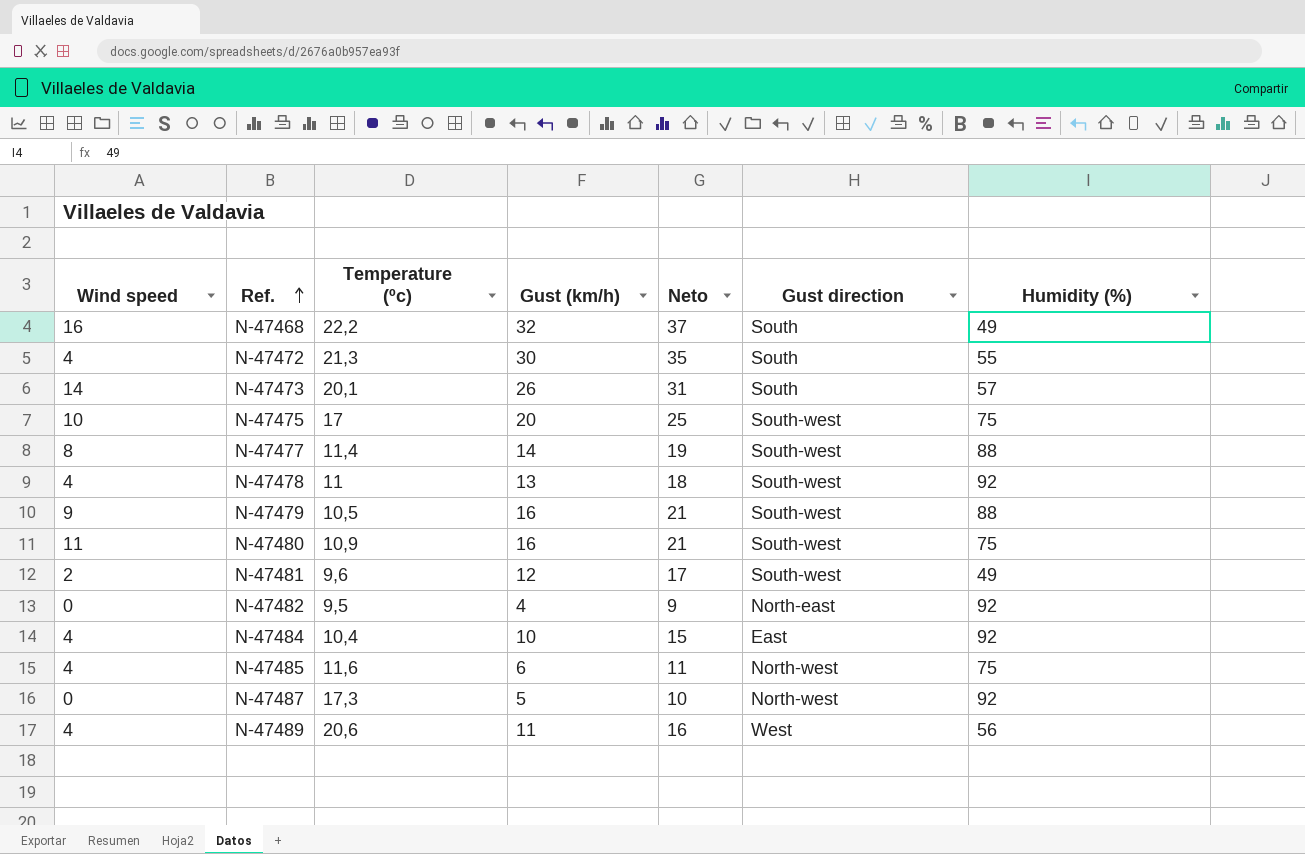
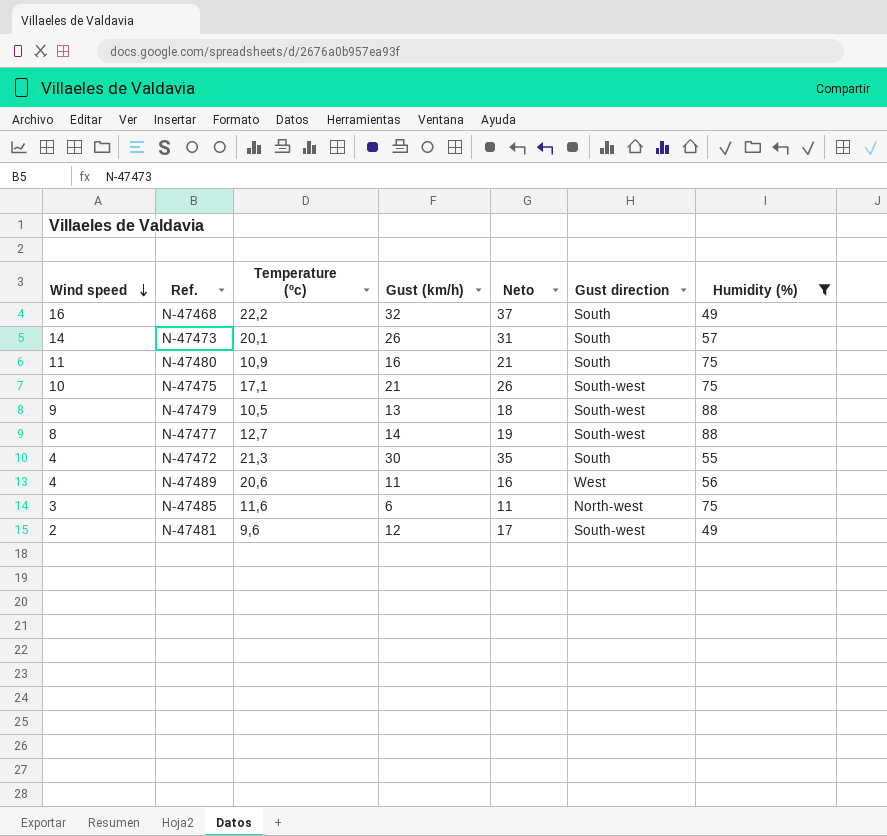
filter: none -> Humidity (%) != 92
row order: Ref. ascending -> Wind speed descending
N-47480 | Gust direction: South-west -> South
N-47475 | Temperature (ºc): 17 -> 17,1
N-47475 | Gust (km/h): 20 -> 21
N-47475 | Neto: 25 -> 26
N-47479 | Gust (km/h): 16 -> 13
N-47479 | Neto: 21 -> 18
N-47477 | Temperature (ºc): 11,4 -> 12,7
N-47485 | Wind speed: 4 -> 3

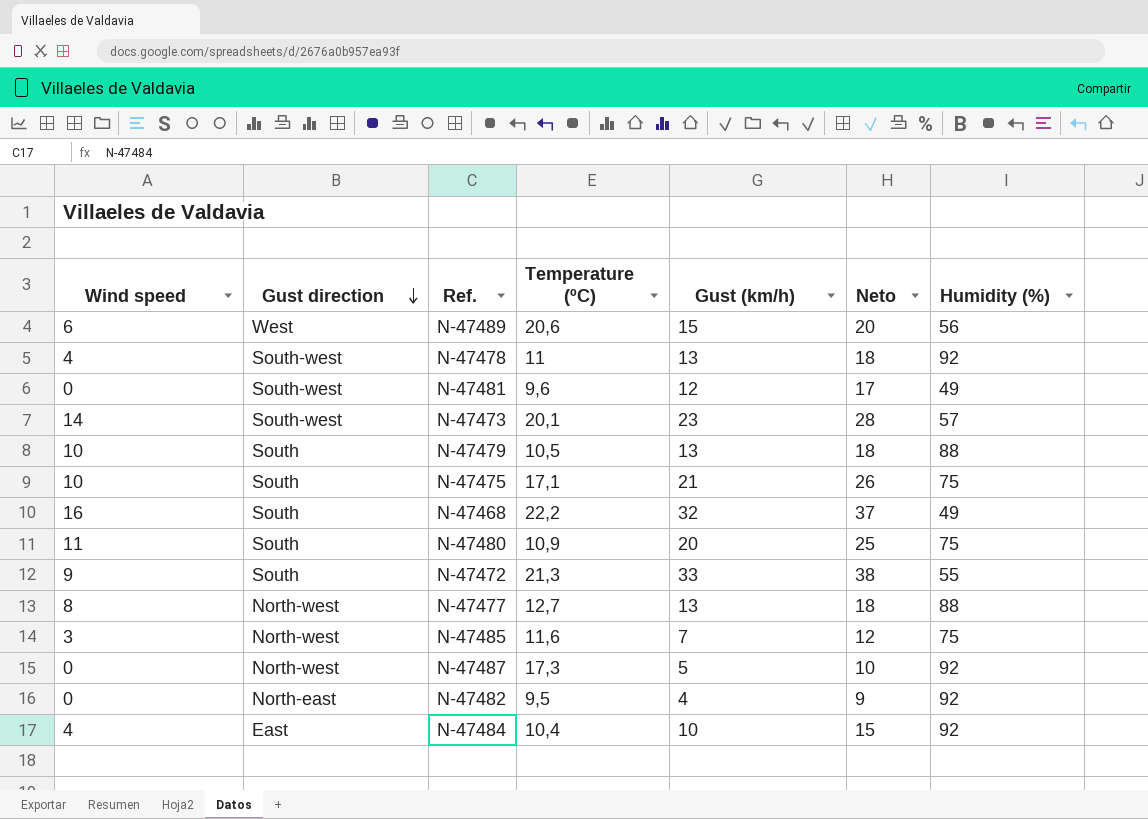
filter: Humidity (%) != 92 -> none
row order: Wind speed descending -> Gust direction descending
column Gust direction | position: 6 -> 2
column name: Temperature (ºc) -> Temperature (ºC)
N-47489 | Wind speed: 4 -> 6
N-47489 | Gust (km/h): 11 -> 15
N-47489 | Neto: 16 -> 20
N-47481 | Wind speed: 2 -> 0
N-47473 | Gust direction: South -> South-west
N-47473 | Gust (km/h): 26 -> 23
N-47473 | Neto: 31 -> 28
N-47479 | Wind speed: 9 -> 10
N-47479 | Gust direction: South-west -> South
N-47475 | Gust direction: South-west -> South
N-47480 | Gust (km/h): 16 -> 20
N-47480 | Neto: 21 -> 25
N-47472 | Wind speed: 4 -> 9
N-47472 | Gust (km/h): 30 -> 33
N-47472 | Neto: 35 -> 38
N-47477 | Gust direction: South-west -> North-west
N-47477 | Gust (km/h): 14 -> 13
N-47477 | Neto: 19 -> 18
N-47485 | Gust (km/h): 6 -> 7
N-47485 | Neto: 11 -> 12

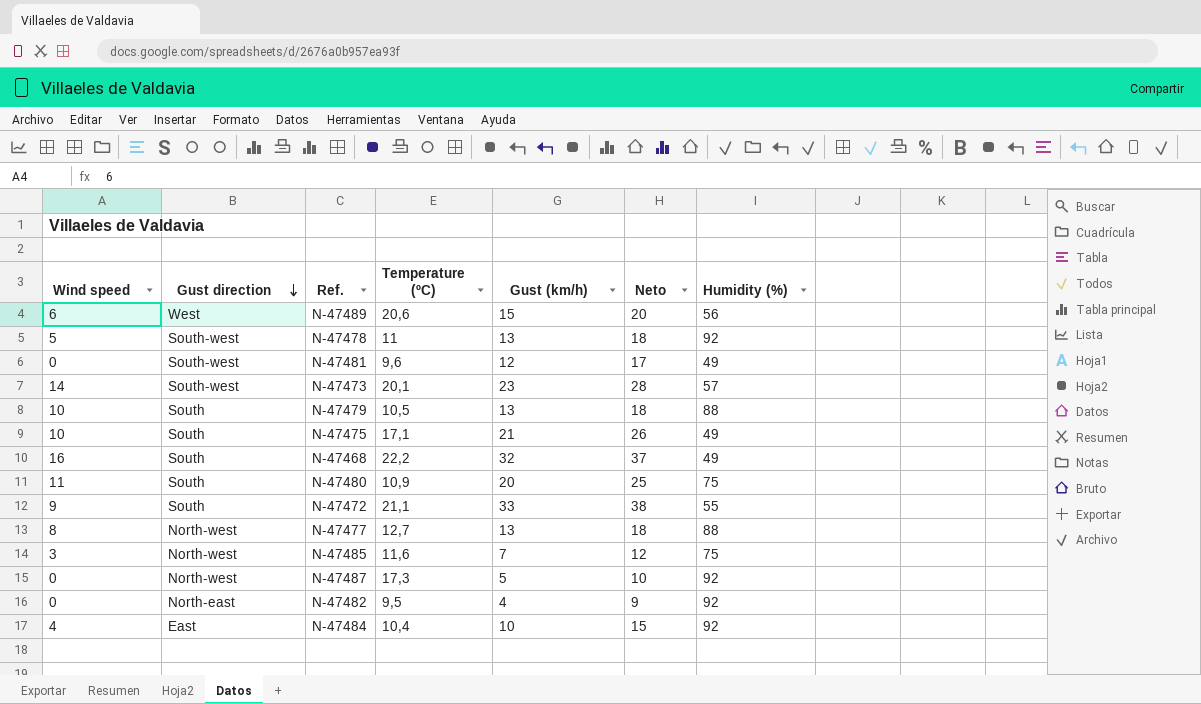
N-47478 | Wind speed: 4 -> 5
N-47475 | Humidity (%): 75 -> 49
N-47472 | Temperature (ºC): 21,3 -> 21,1

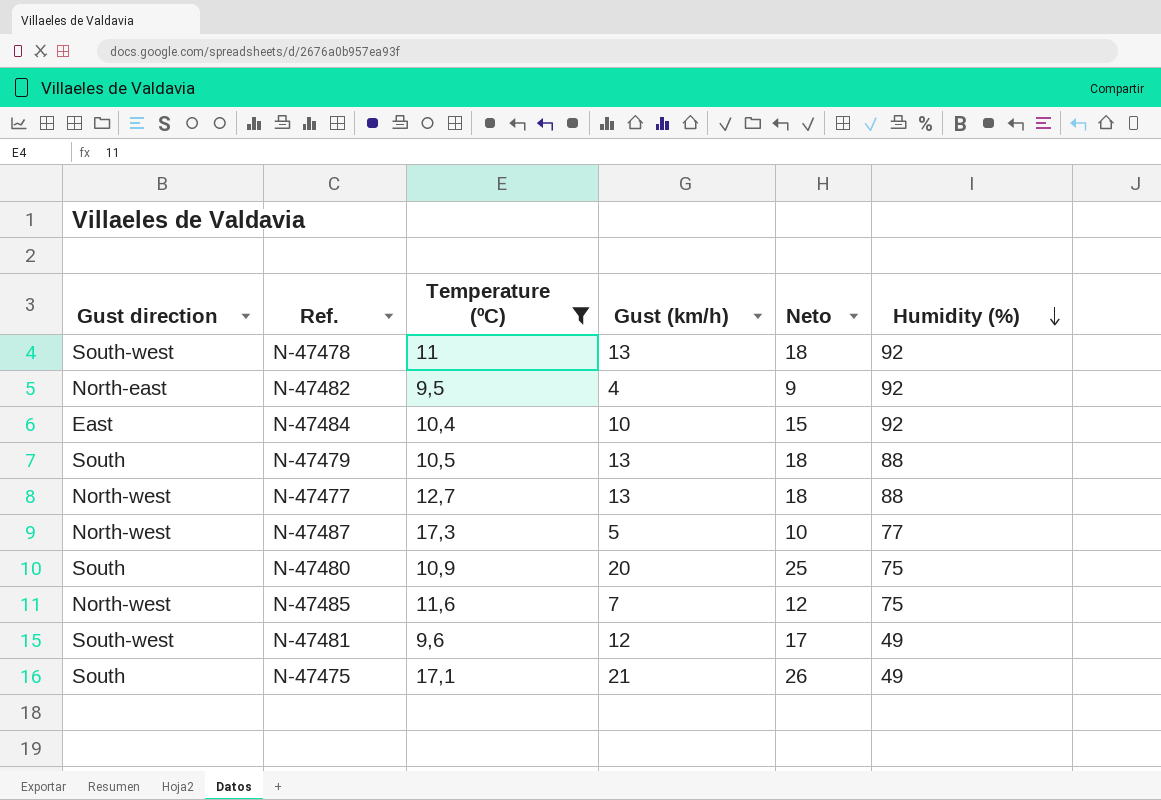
filter: none -> Temperature (ºC) <= 17,3
row order: Gust direction descending -> Humidity (%) descending
column Wind speed | position: 1 -> none
N-47487 | Humidity (%): 92 -> 77

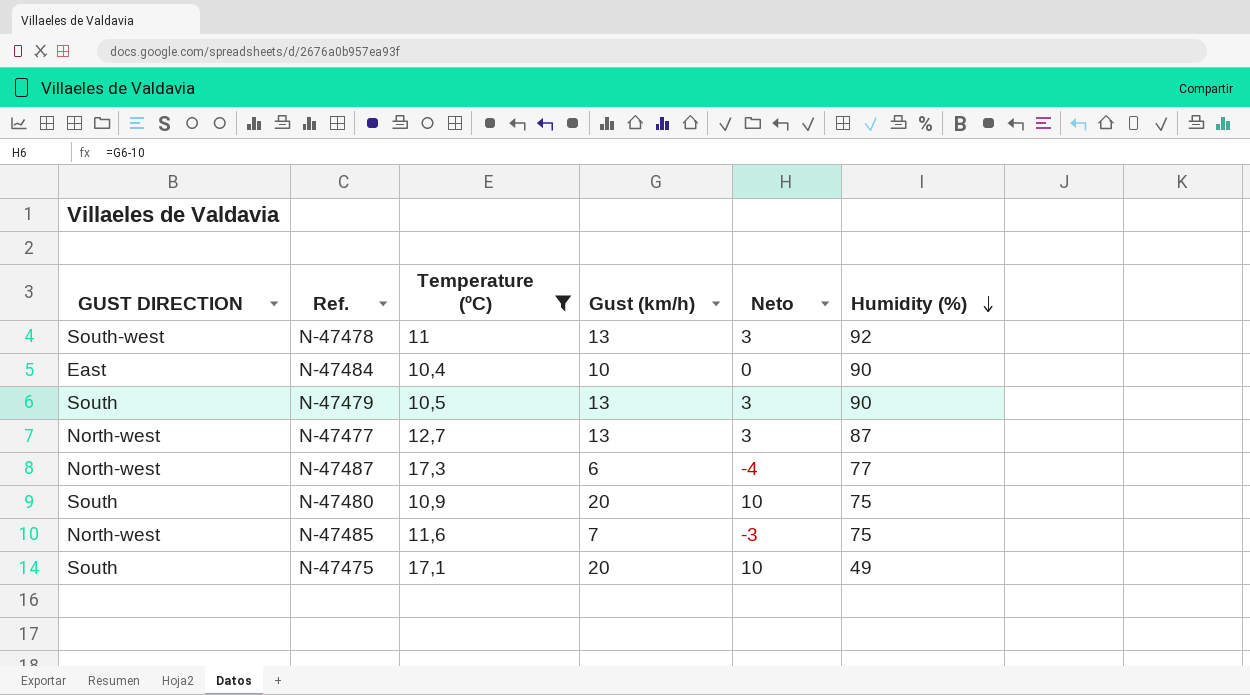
column name: Gust direction -> GUST DIRECTION
column Neto | formula: [Gust (km/h)] + 5 -> [Gust (km/h)] - 10
row N-47482: North-east | 9,5 | 4 | 9 | 92 -> none
row N-47481: South-west | 9,6 | 12 | 17 | 49 -> none
N-47484 | Humidity (%): 92 -> 90
N-47479 | Humidity (%): 88 -> 90
N-47477 | Humidity (%): 88 -> 87
N-47487 | Gust (km/h): 5 -> 6
N-47475 | Gust (km/h): 21 -> 20

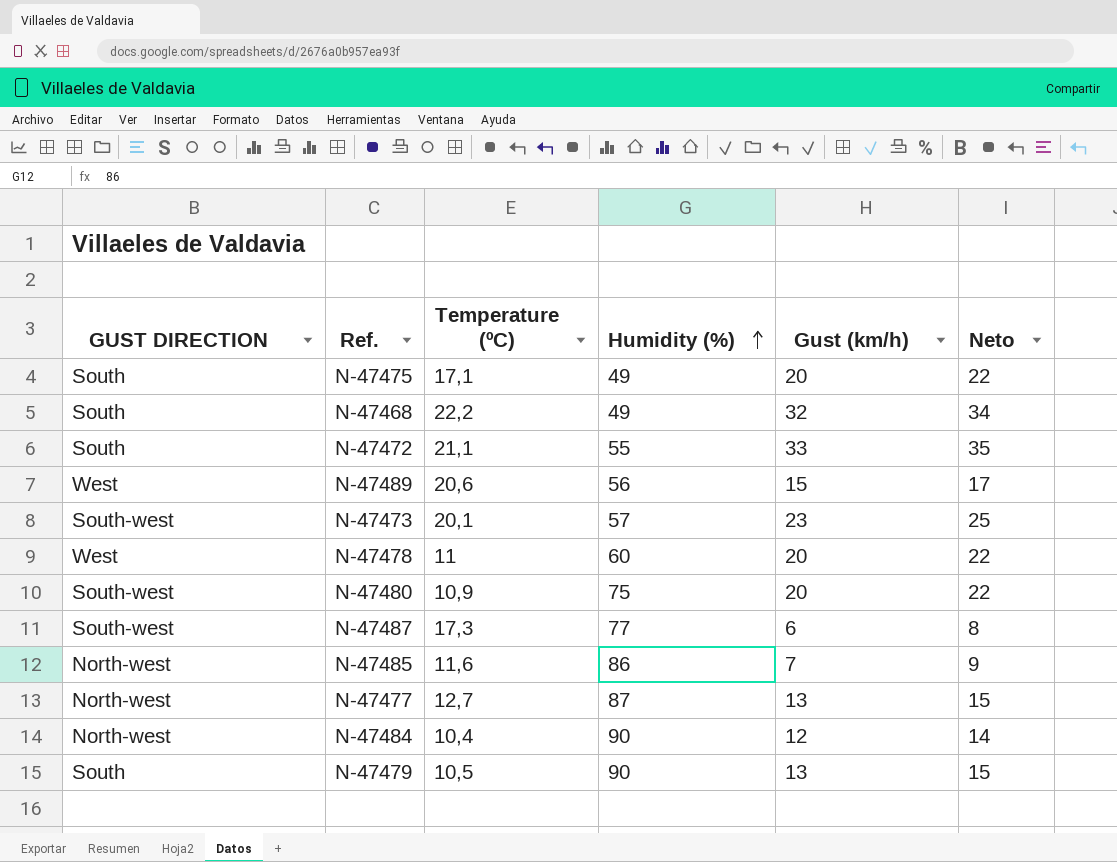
filter: Temperature (ºC) <= 17,3 -> none
row order: Humidity (%) descending -> Humidity (%) ascending
column Humidity (%) | position: 6 -> 4
column Neto | formula: [Gust (km/h)] - 10 -> [Gust (km/h)] + 2
N-47478 | GUST DIRECTION: South-west -> West
N-47478 | Humidity (%): 92 -> 60
N-47478 | Gust (km/h): 13 -> 20
N-47480 | GUST DIRECTION: South -> South-west
N-47487 | GUST DIRECTION: North-west -> South-west
N-47485 | Humidity (%): 75 -> 86
N-47484 | GUST DIRECTION: East -> North-west
N-47484 | Gust (km/h): 10 -> 12

